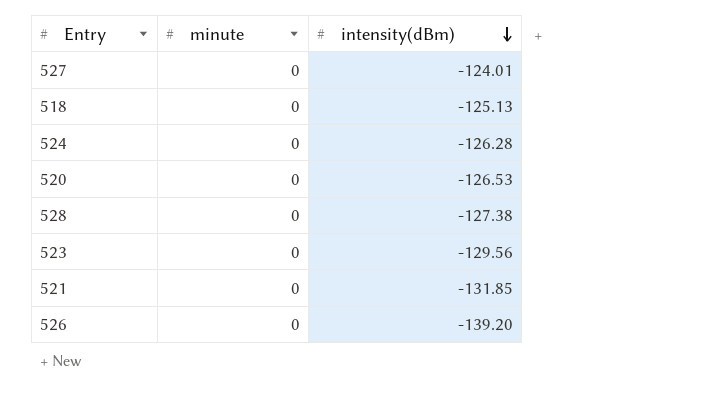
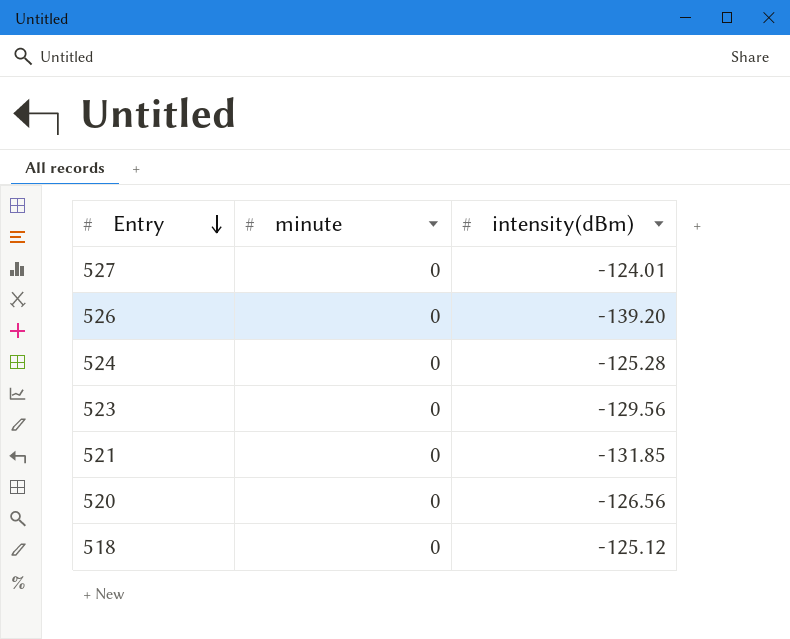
row order: intensity(dBm) descending -> Entry descending
row 528: 0 | -127.38 -> none
524 | intensity(dBm): -126.28 -> -125.28
520 | intensity(dBm): -126.53 -> -126.56
518 | intensity(dBm): -125.13 -> -125.12

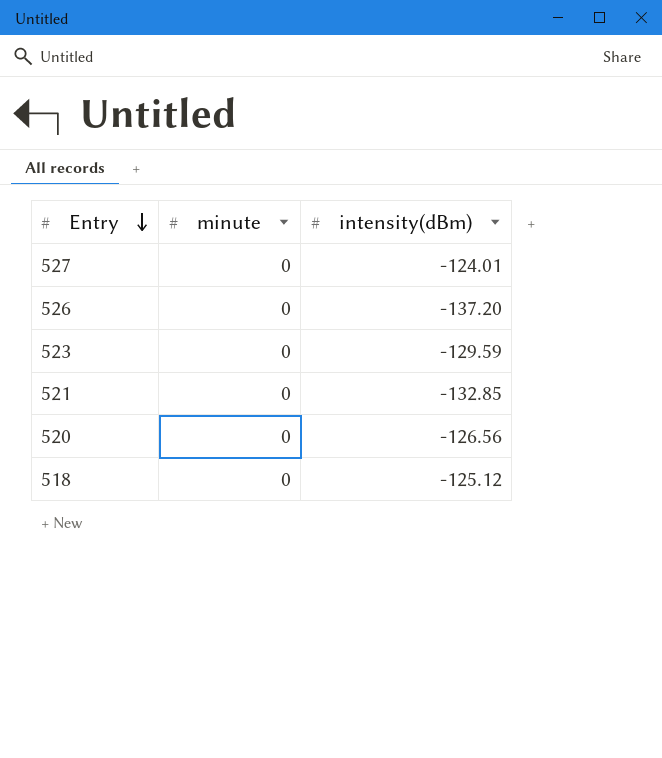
row 524: 0 | -125.28 -> none
526 | intensity(dBm): -139.20 -> -137.20
523 | intensity(dBm): -129.56 -> -129.59
521 | intensity(dBm): -131.85 -> -132.85

